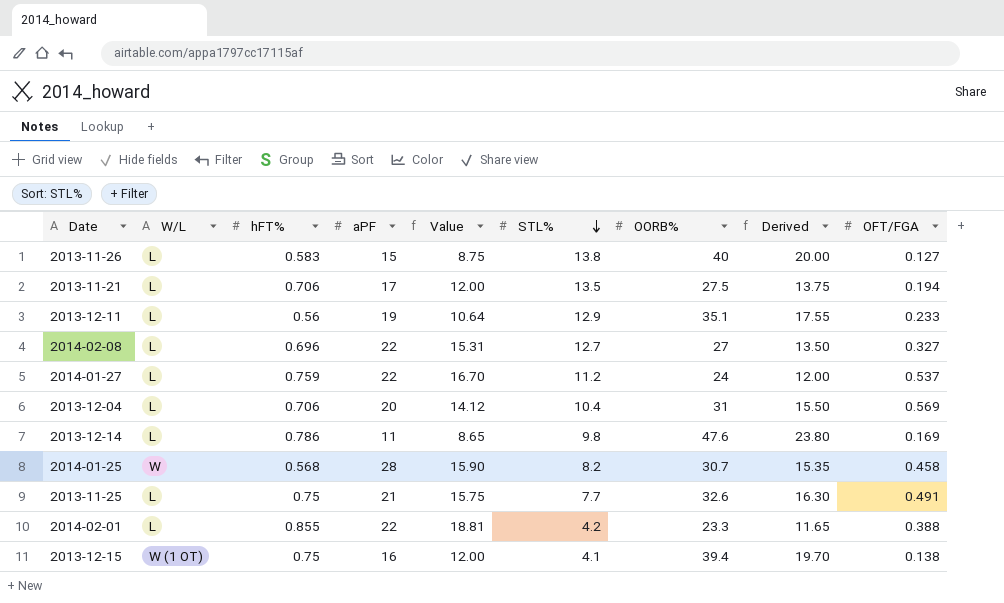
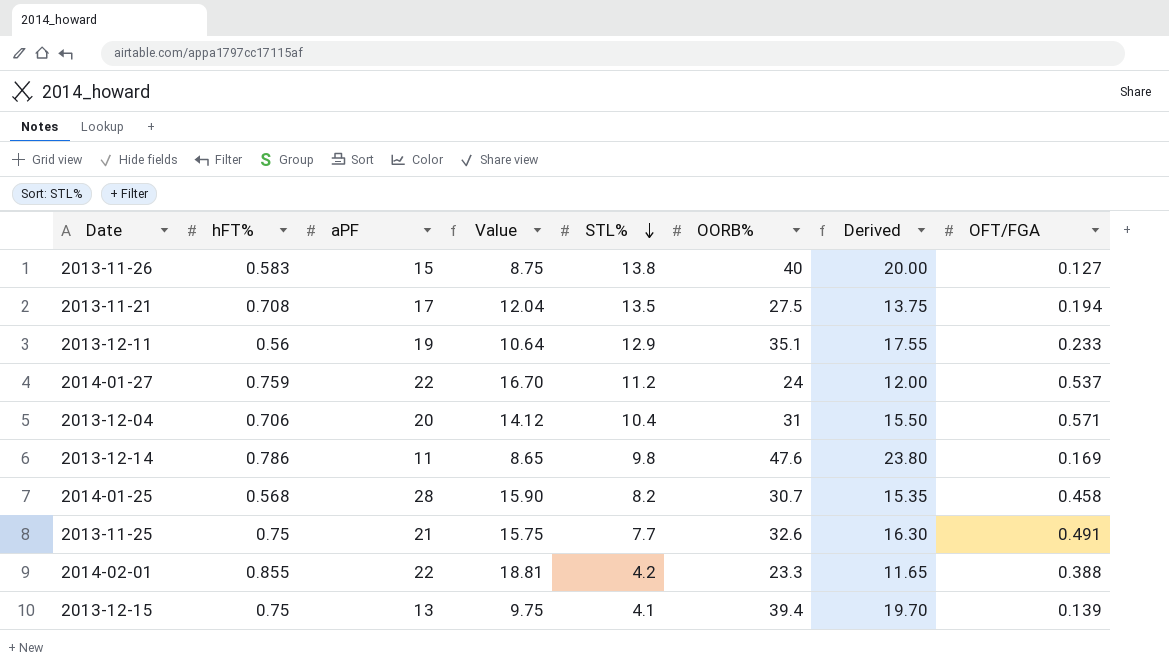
column W/L | position: 2 -> none
row 2014-02-08: L | 0.696 | 22 | 15.31 | 12.7 | 27 | 13.50 | 0.327 -> none
2013-11-21 | hFT%: 0.706 -> 0.708
2013-11-21 | Value: 12.00 -> 12.04
2013-12-04 | OFT/FGA: 0.569 -> 0.571
2013-12-15 | aPF: 16 -> 13
2013-12-15 | Value: 12.00 -> 9.75
2013-12-15 | OFT/FGA: 0.138 -> 0.139

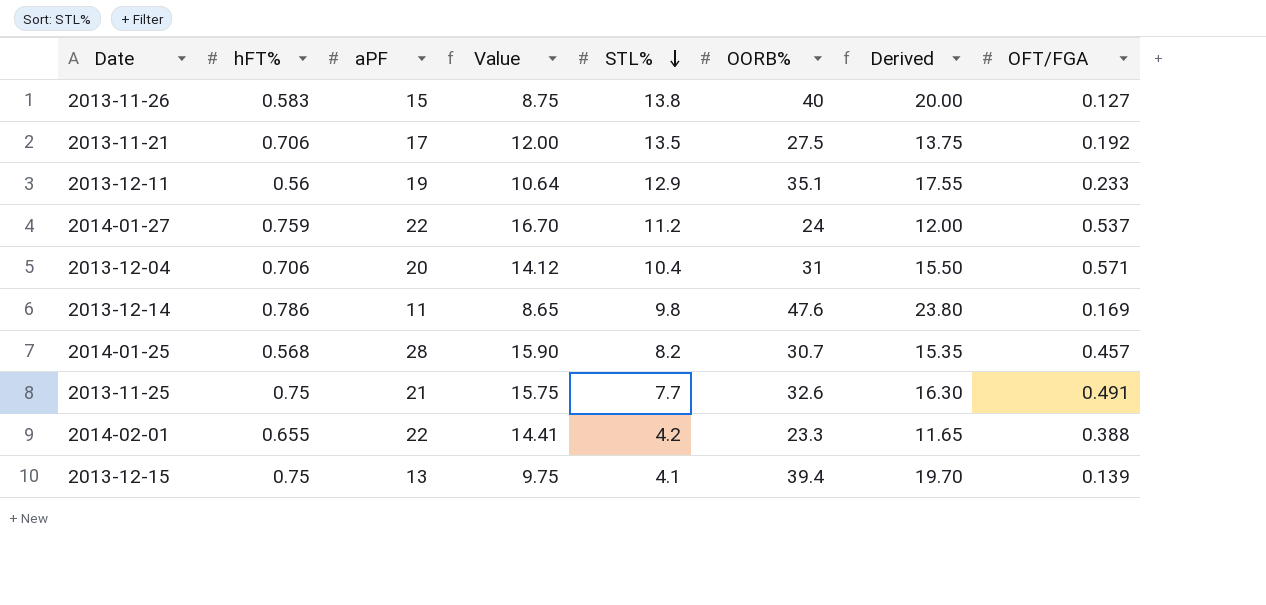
2013-11-21 | hFT%: 0.708 -> 0.706
2013-11-21 | Value: 12.04 -> 12.00
2013-11-21 | OFT/FGA: 0.194 -> 0.192
2014-01-25 | OFT/FGA: 0.458 -> 0.457
2014-02-01 | hFT%: 0.855 -> 0.655
2014-02-01 | Value: 18.81 -> 14.41

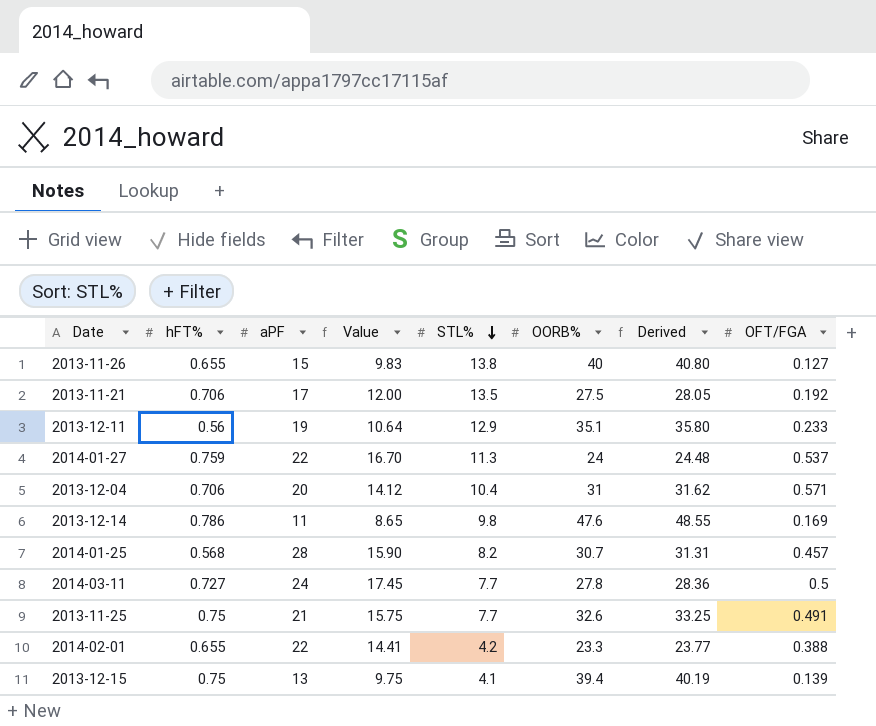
column Derived | formula: [OORB%] * 0.5 -> [OORB%] * 1.02
2013-11-26 | hFT%: 0.583 -> 0.655
2013-11-26 | Value: 8.75 -> 9.83
2014-01-27 | STL%: 11.2 -> 11.3
row 2014-03-11: none -> 0.727 | 24 | 17.45 | 7.7 | 27.8 | 28.36 | 0.5

